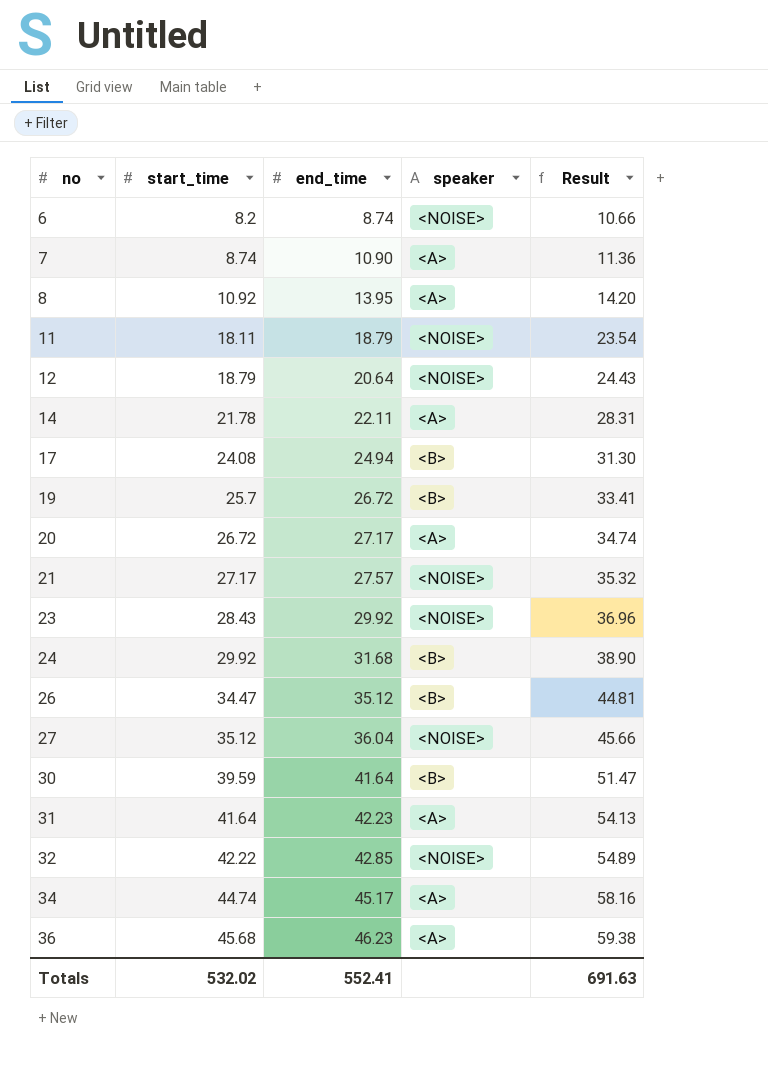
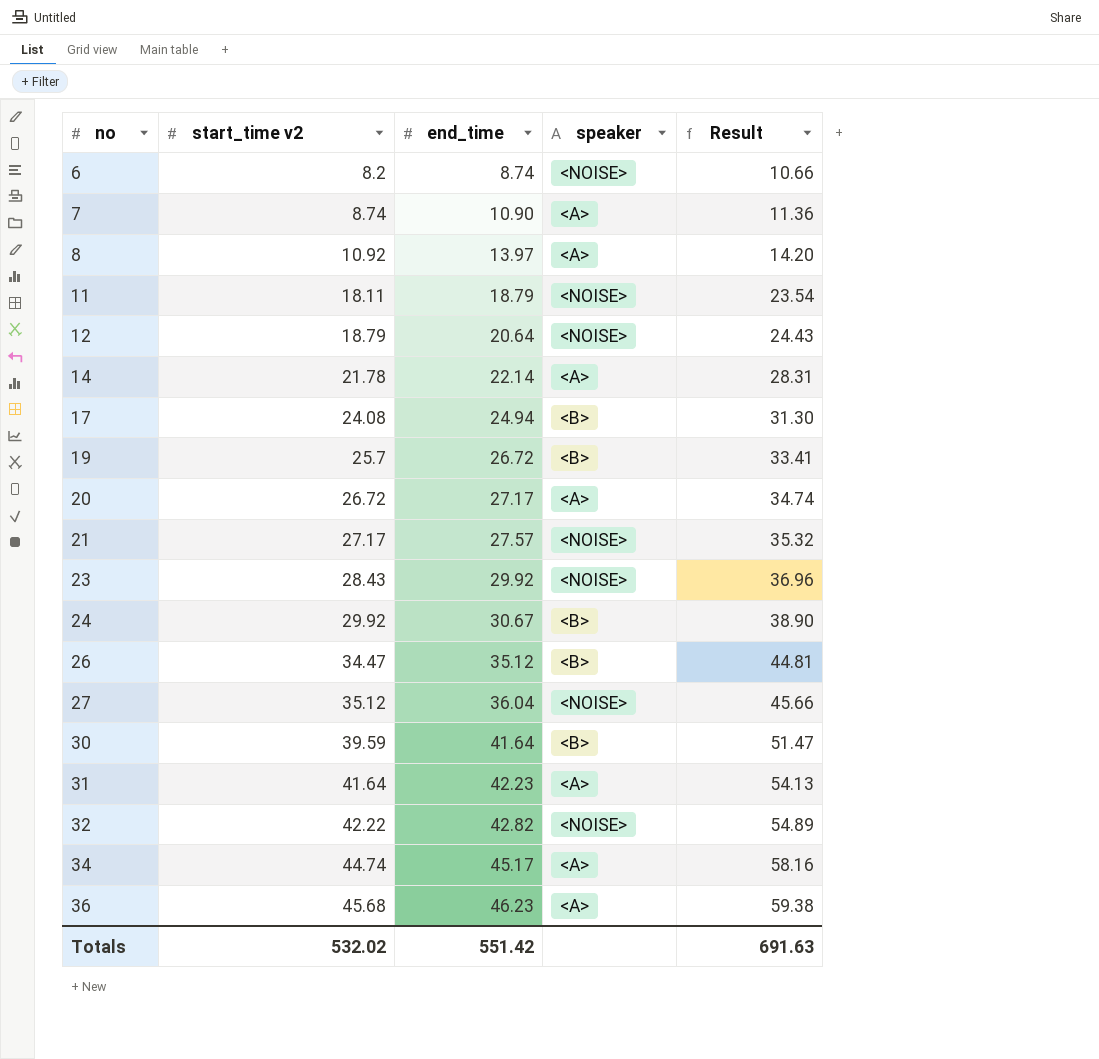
column name: start_time -> start_time v2
8 | end_time: 13.95 -> 13.97
14 | end_time: 22.11 -> 22.14
24 | end_time: 31.68 -> 30.67
32 | end_time: 42.85 -> 42.82
Totals | end_time: 552.41 -> 551.42

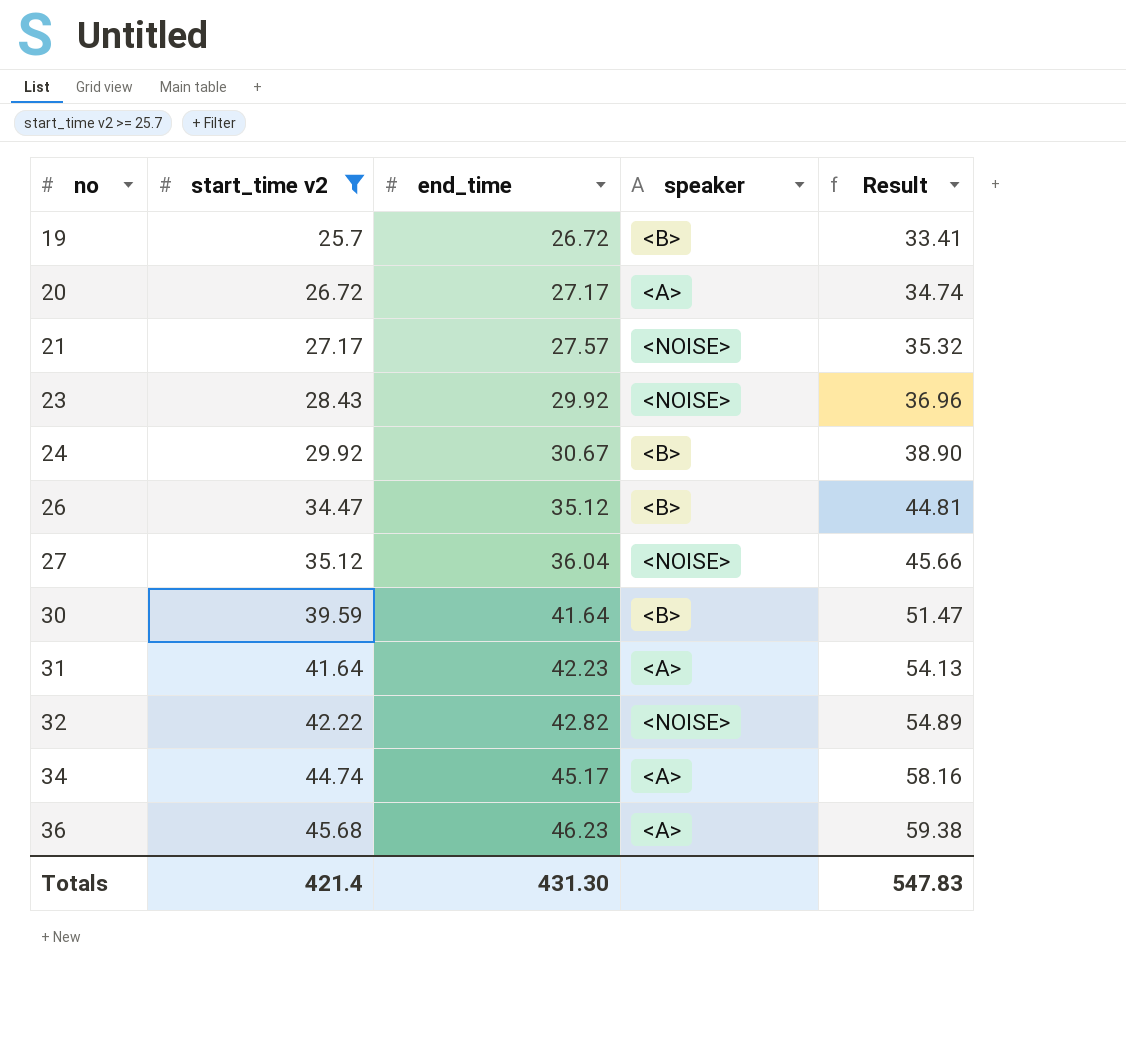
filter: none -> start_time v2 >= 25.7
Totals | start_time v2: 532.02 -> 421.4
Totals | end_time: 551.42 -> 431.30
Totals | Result: 691.63 -> 547.83

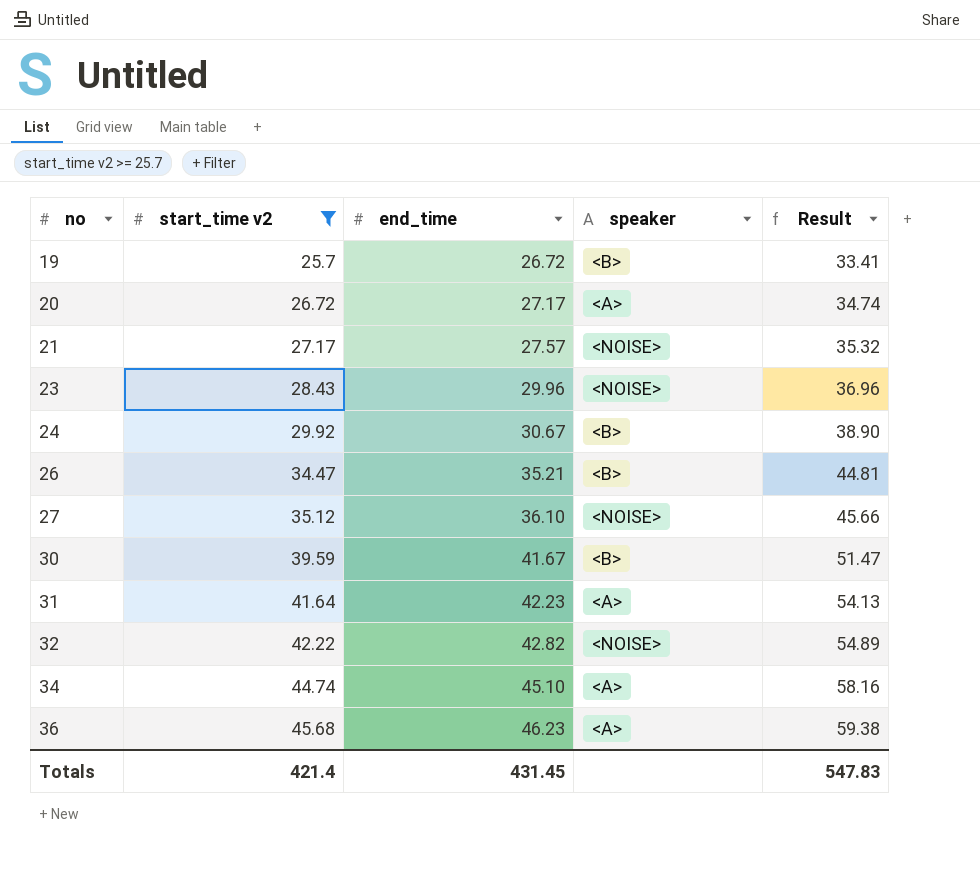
23 | end_time: 29.92 -> 29.96
26 | end_time: 35.12 -> 35.21
27 | end_time: 36.04 -> 36.10
30 | end_time: 41.64 -> 41.67
34 | end_time: 45.17 -> 45.10
Totals | end_time: 431.30 -> 431.45

